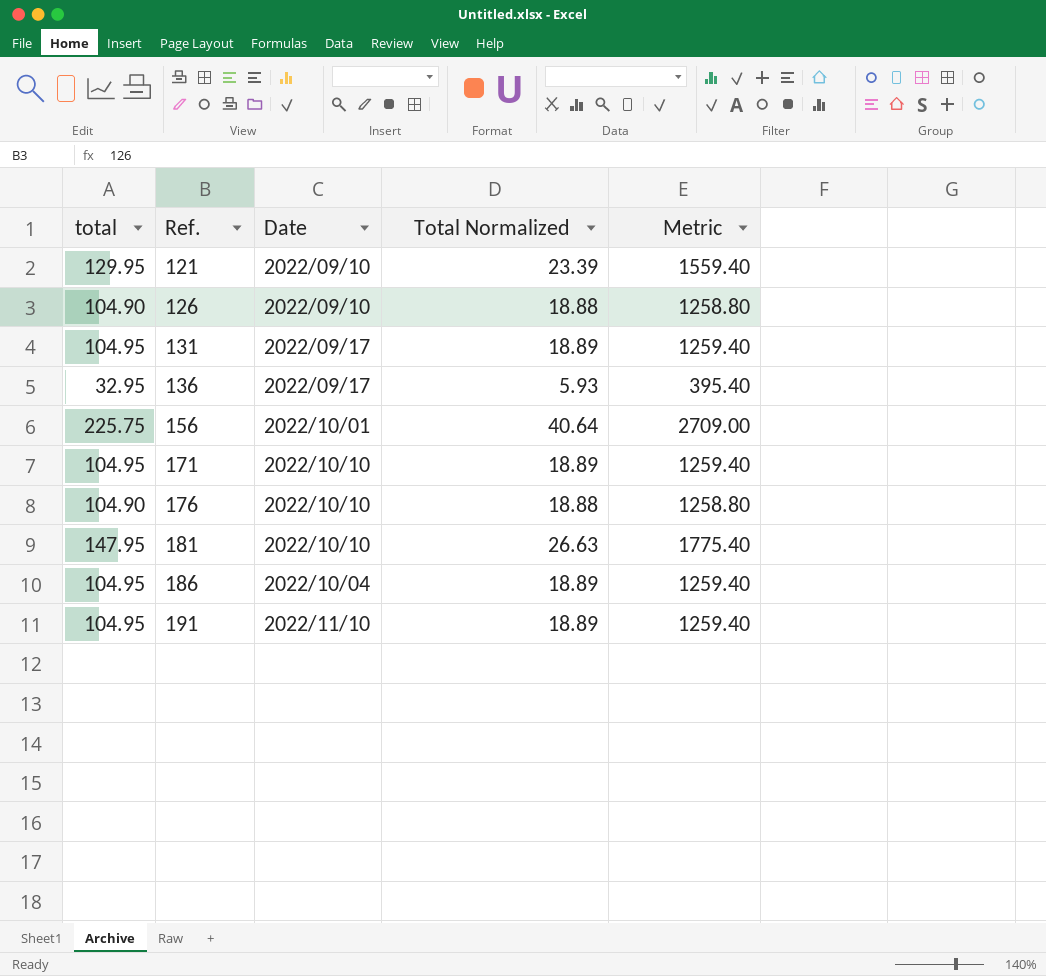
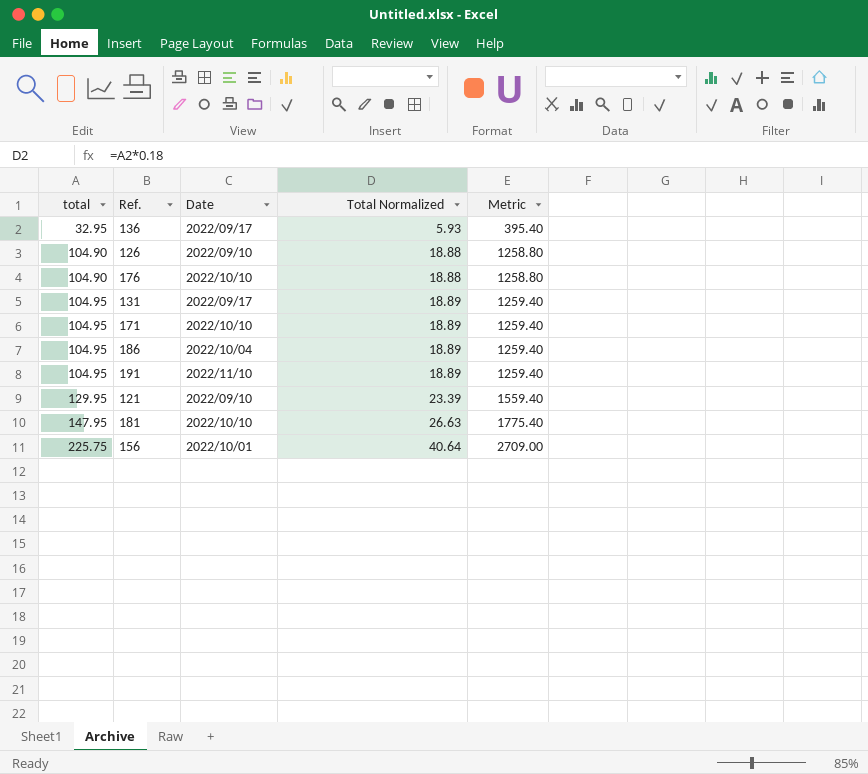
row order: Ref. ascending -> total ascending

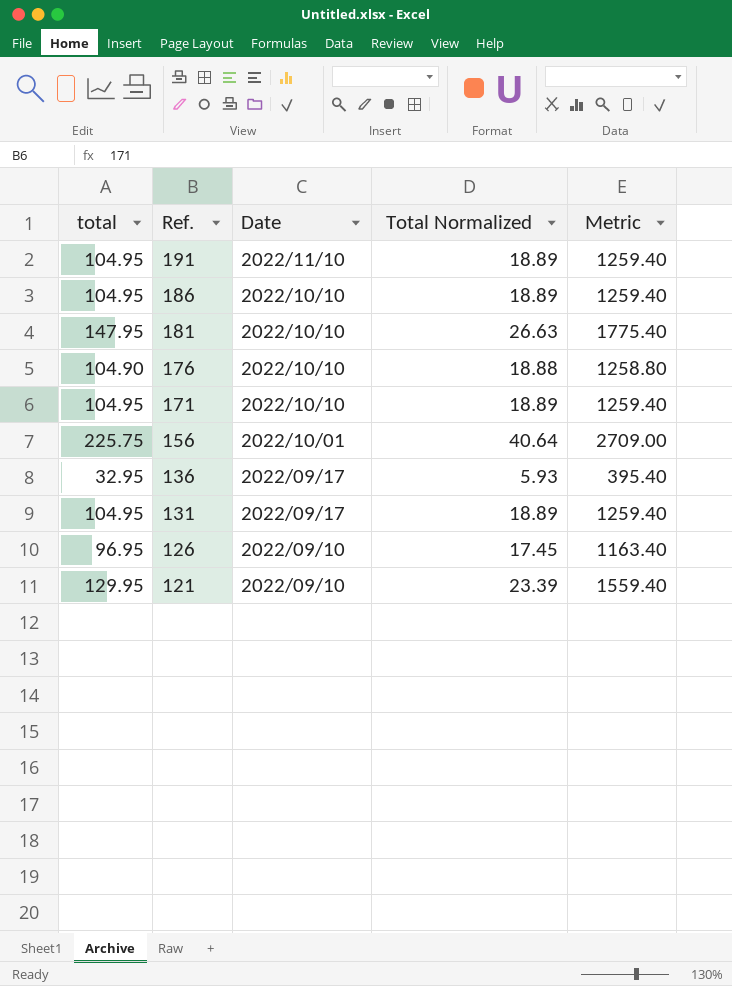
row order: total ascending -> Ref. descending
186 | Date: 2022/10/04 -> 2022/10/10
126 | total: 104.90 -> 96.95
126 | Total Normalized: 18.88 -> 17.45
126 | Metric: 1258.80 -> 1163.40

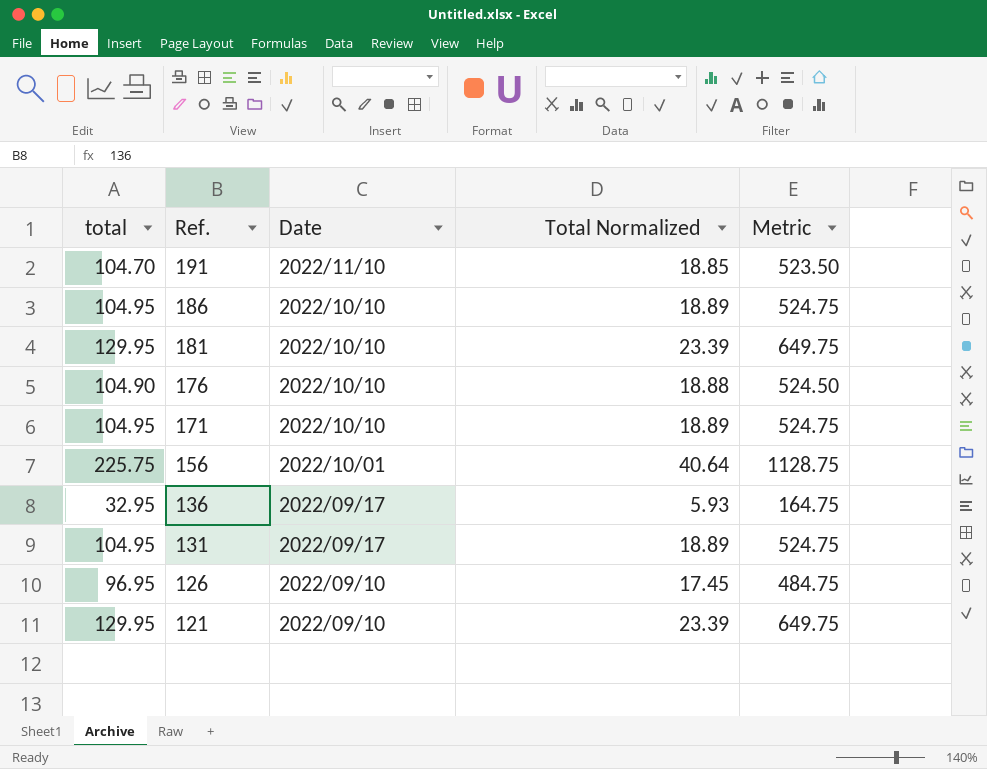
column Metric | formula: [total] * 12 -> [total] * 5
191 | total: 104.95 -> 104.70
191 | Total Normalized: 18.89 -> 18.85
181 | total: 147.95 -> 129.95
181 | Total Normalized: 26.63 -> 23.39

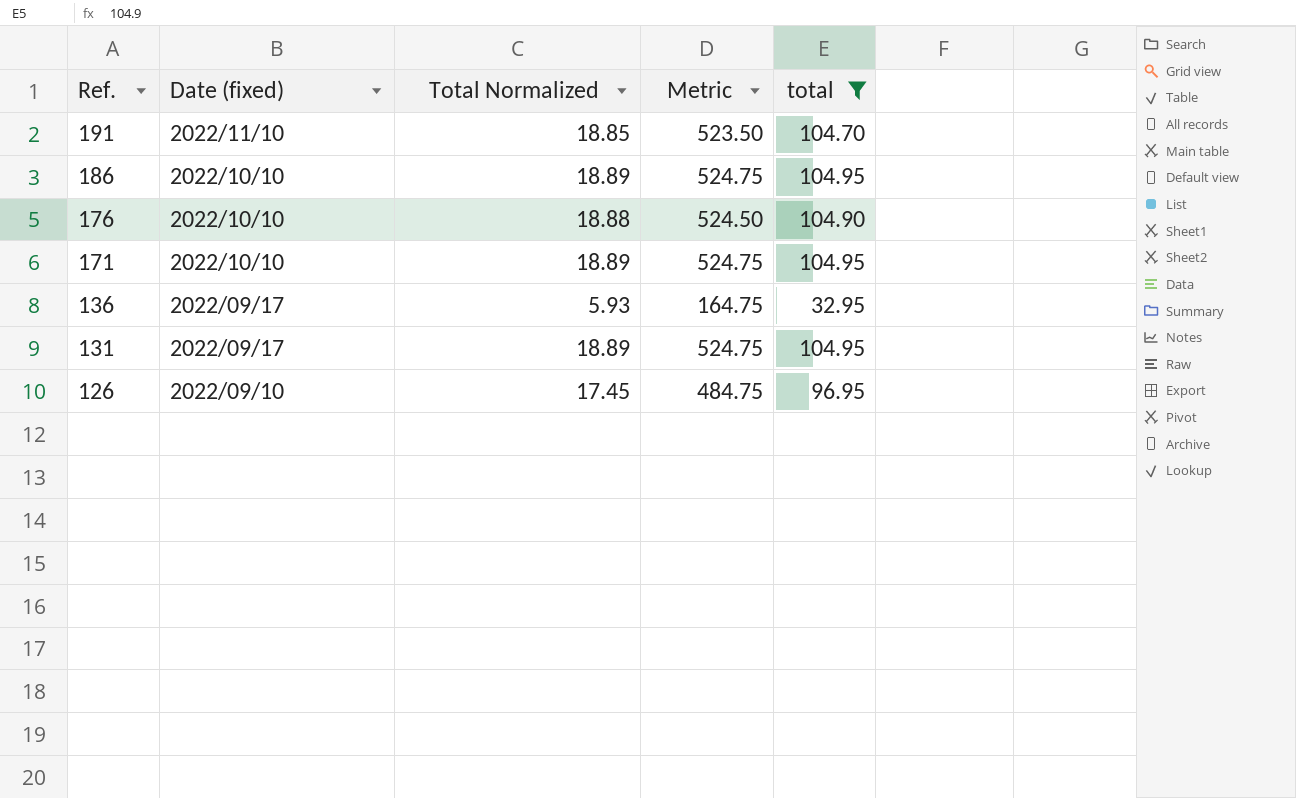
filter: none -> total <= 104.95
column name: Date -> Date (fixed)
column total | position: 1 -> 5

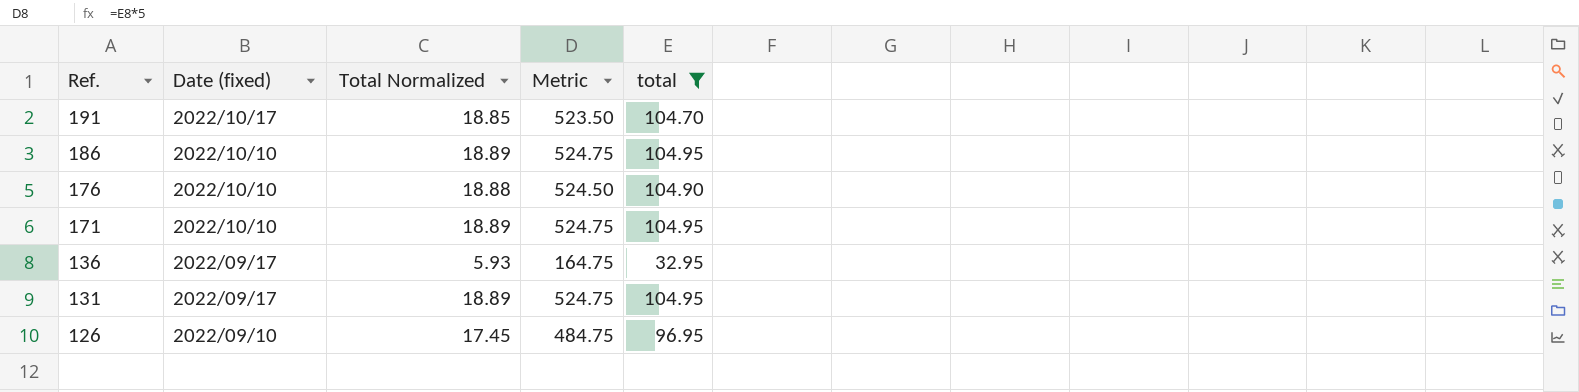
191 | Date (fixed): 2022/11/10 -> 2022/10/17

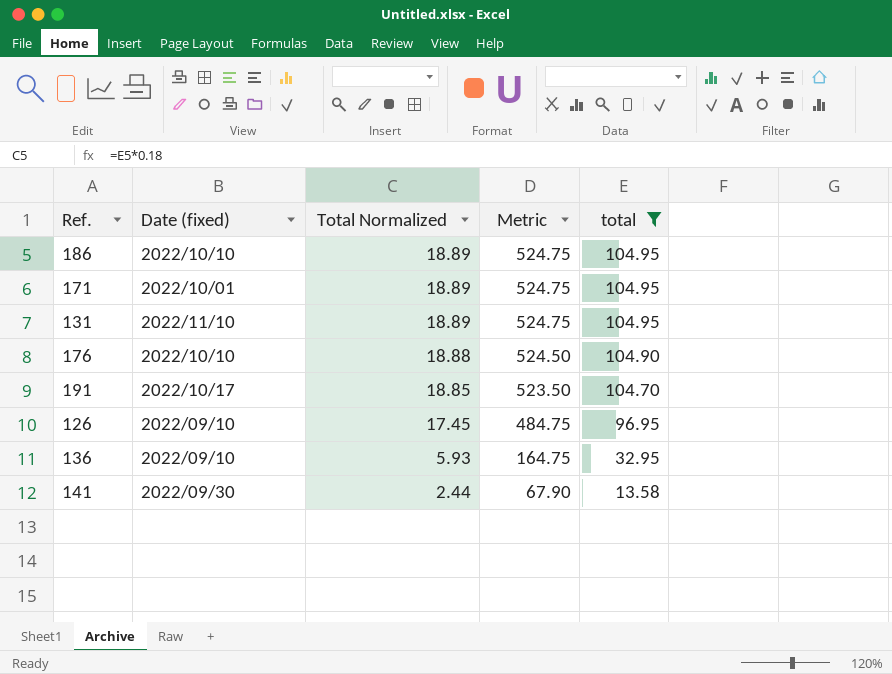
row order: Ref. descending -> Total Normalized descending
171 | Date (fixed): 2022/10/10 -> 2022/10/01
131 | Date (fixed): 2022/09/17 -> 2022/11/10
136 | Date (fixed): 2022/09/17 -> 2022/09/10
row 141: none -> 2022/09/30 | 2.44 | 67.90 | 13.58

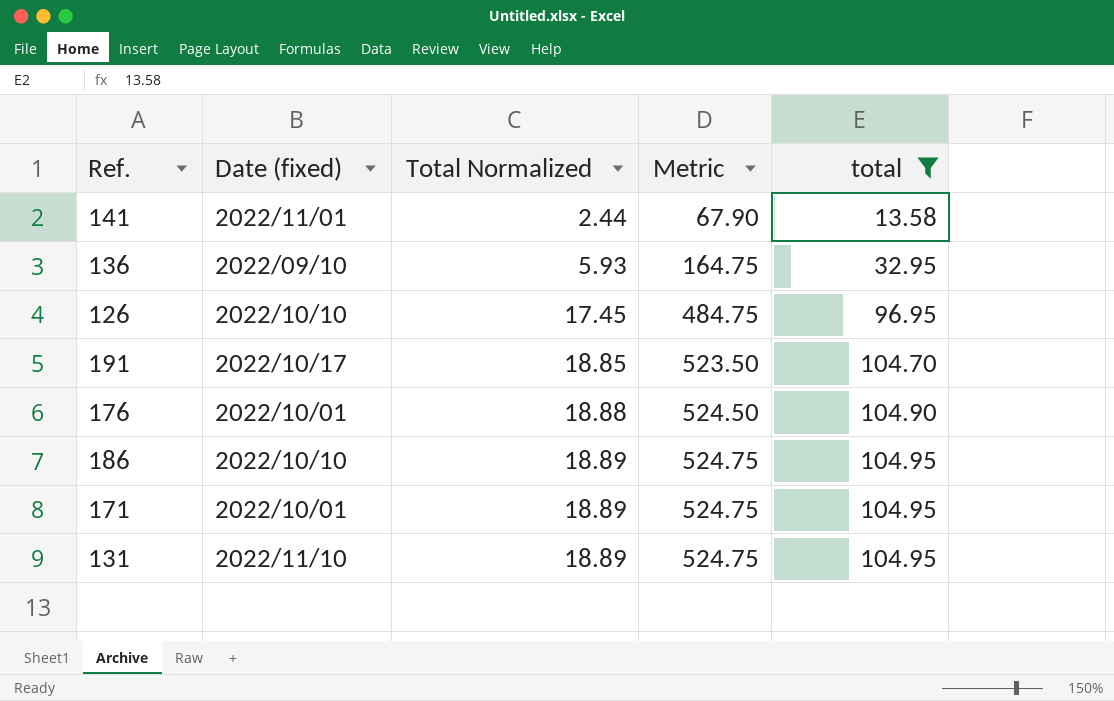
row order: Total Normalized descending -> Total Normalized ascending
141 | Date (fixed): 2022/09/30 -> 2022/11/01
126 | Date (fixed): 2022/09/10 -> 2022/10/10
176 | Date (fixed): 2022/10/10 -> 2022/10/01

